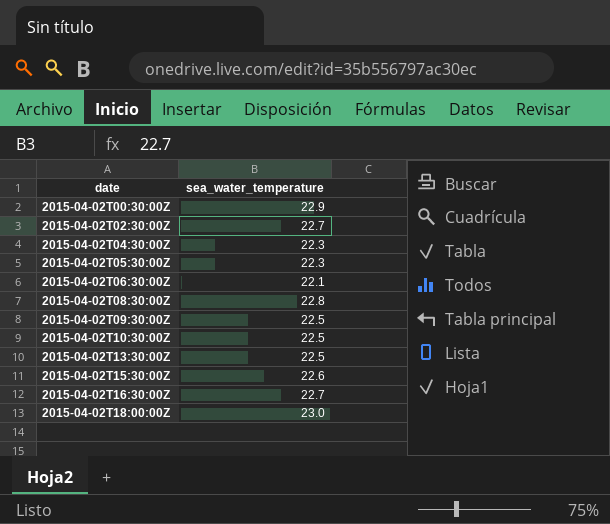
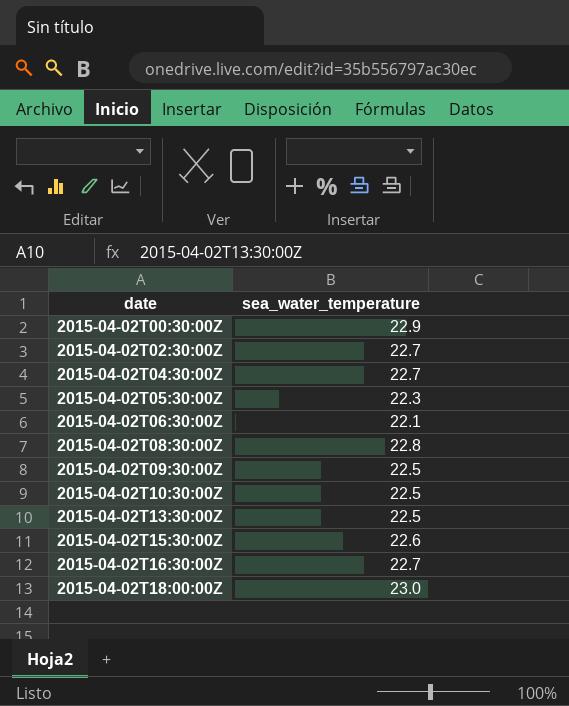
2015-04-02T04:30:00Z | sea_water_temperature: 22.3 -> 22.7

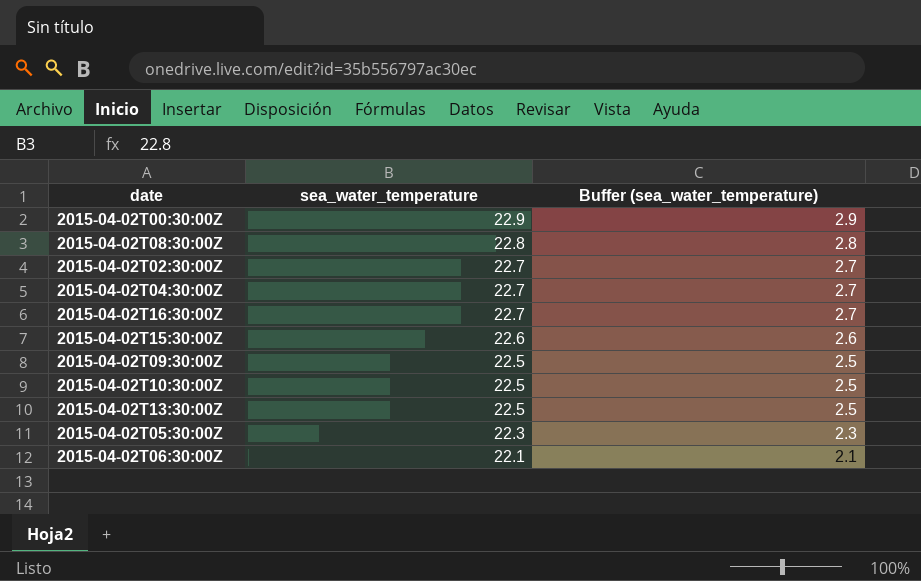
row order: date ascending -> sea_water_temperature descending
column Buffer (sea_water_temperature) | formula: none -> [sea_water_temperature] - 20
row 2015-04-02T18:00:00Z: 23.0 -> none

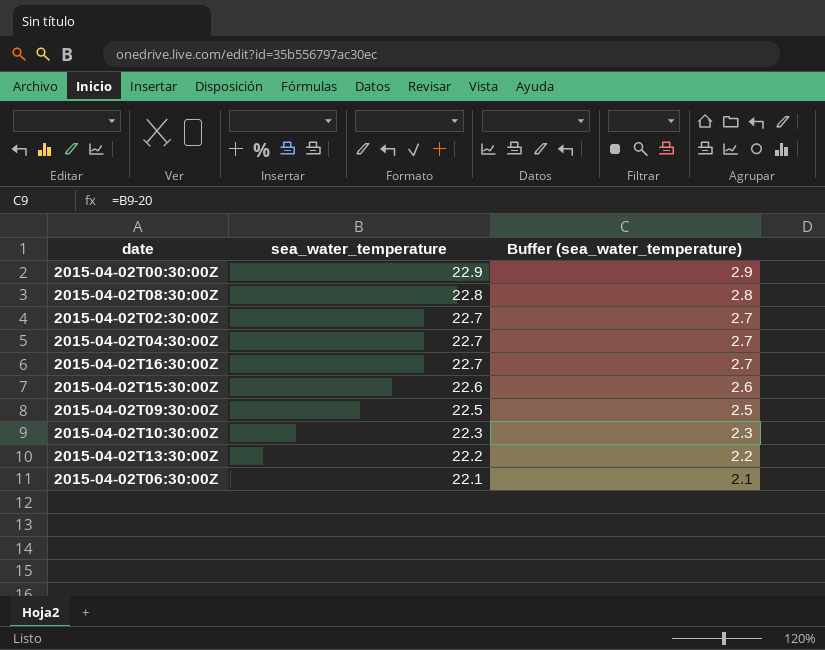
row 2015-04-02T05:30:00Z: 22.3 | 2.3 -> none
2015-04-02T10:30:00Z | sea_water_temperature: 22.5 -> 22.3
2015-04-02T10:30:00Z | Buffer (sea_water_temperature): 2.5 -> 2.3
2015-04-02T13:30:00Z | sea_water_temperature: 22.5 -> 22.2
2015-04-02T13:30:00Z | Buffer (sea_water_temperature): 2.5 -> 2.2

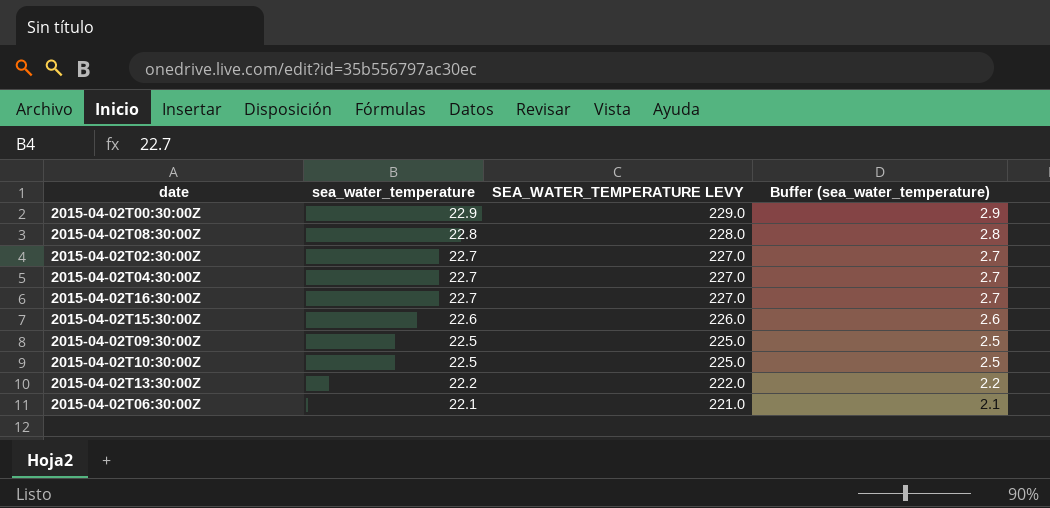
column SEA_WATER_TEMPERATURE LEVY | formula: none -> [sea_water_temperature] * 10
2015-04-02T10:30:00Z | sea_water_temperature: 22.3 -> 22.5
2015-04-02T10:30:00Z | Buffer (sea_water_temperature): 2.3 -> 2.5

